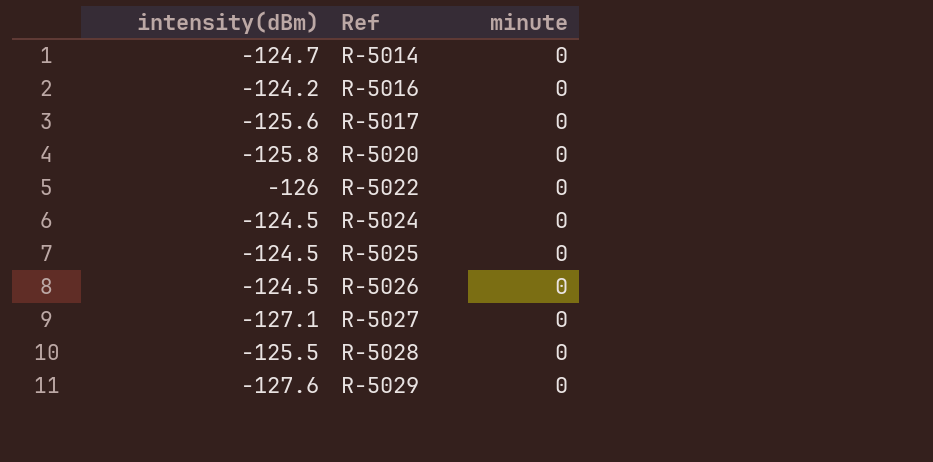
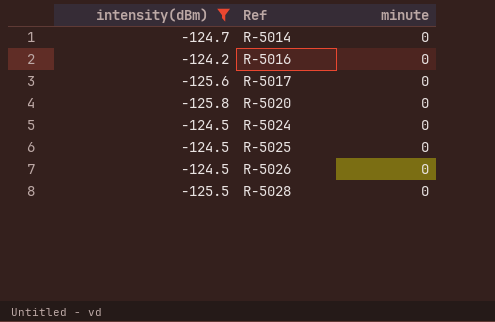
filter: none -> intensity(dBm) >= -125.8

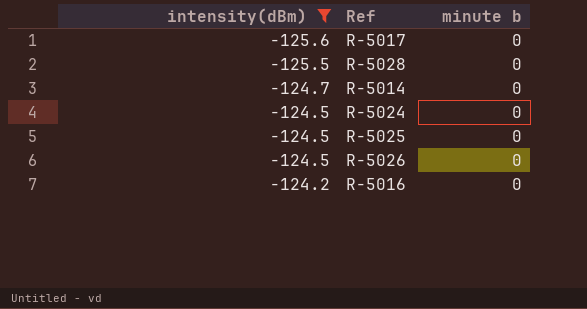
row order: Ref ascending -> intensity(dBm) ascending
column name: minute -> minute b
row R-5020: -125.8 | 0 -> none

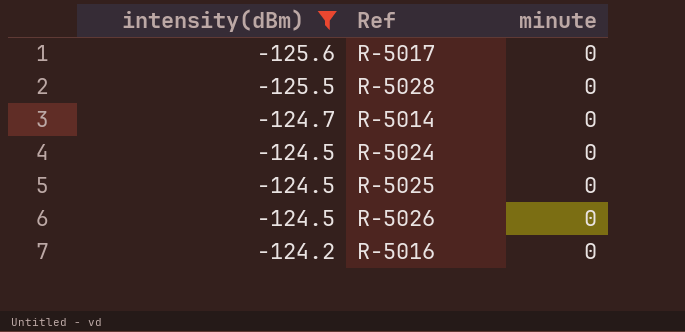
column name: minute b -> minute

